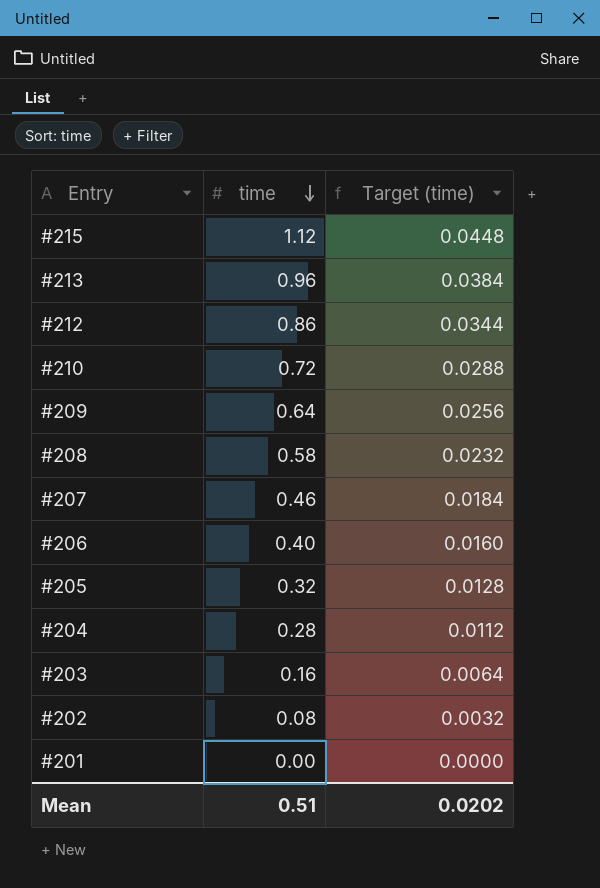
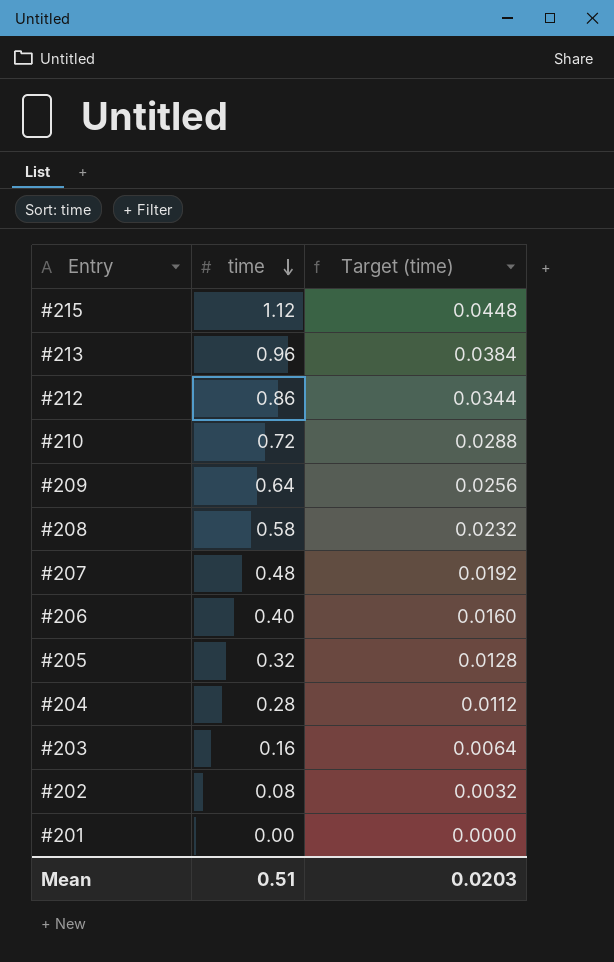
#207 | time: 0.46 -> 0.48
#207 | Target (time): 0.0184 -> 0.0192
Mean | Target (time): 0.0202 -> 0.0203

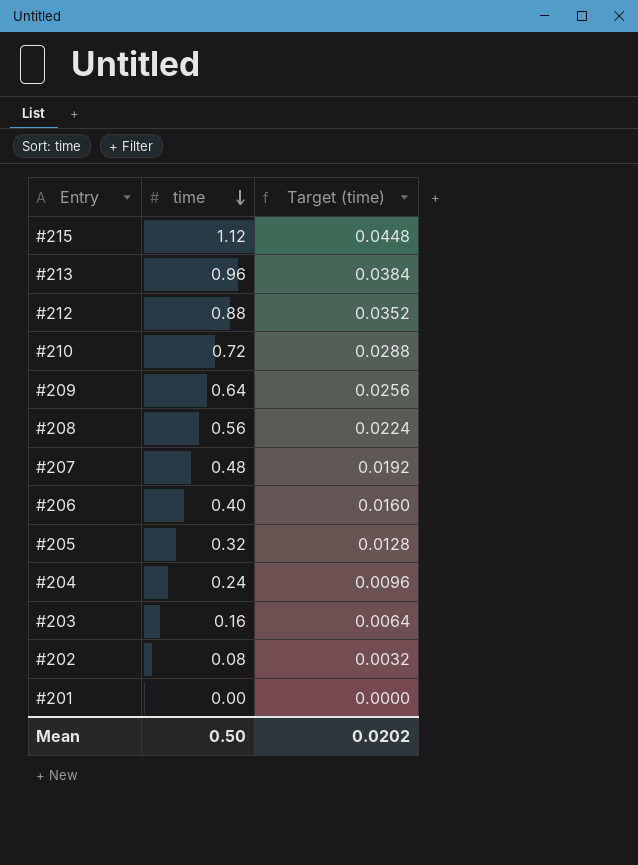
#212 | time: 0.86 -> 0.88
#212 | Target (time): 0.0344 -> 0.0352
#208 | time: 0.58 -> 0.56
#208 | Target (time): 0.0232 -> 0.0224
#204 | time: 0.28 -> 0.24
#204 | Target (time): 0.0112 -> 0.0096
Mean | time: 0.51 -> 0.50
Mean | Target (time): 0.0203 -> 0.0202

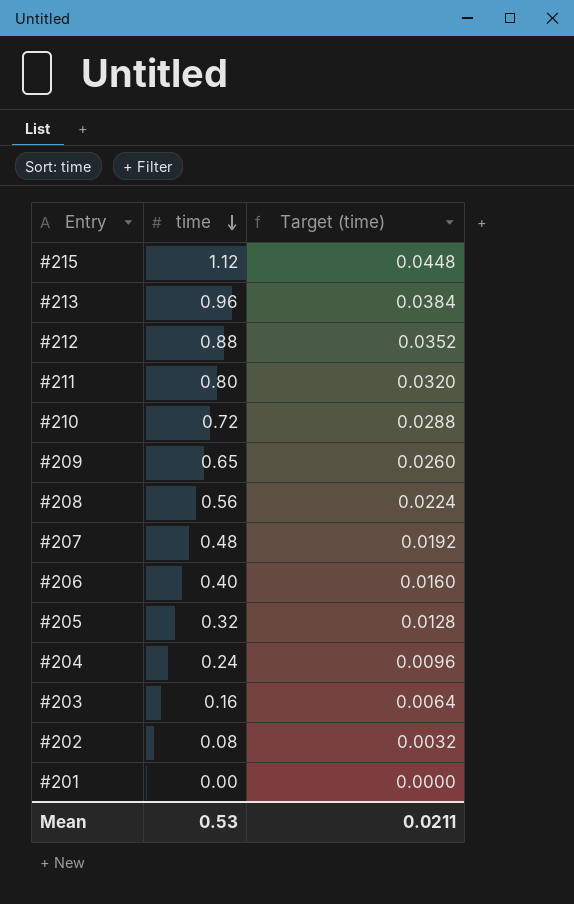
row #211: none -> 0.80 | 0.0320
#209 | time: 0.64 -> 0.65
#209 | Target (time): 0.0256 -> 0.0260
Mean | time: 0.50 -> 0.53
Mean | Target (time): 0.0202 -> 0.0211

